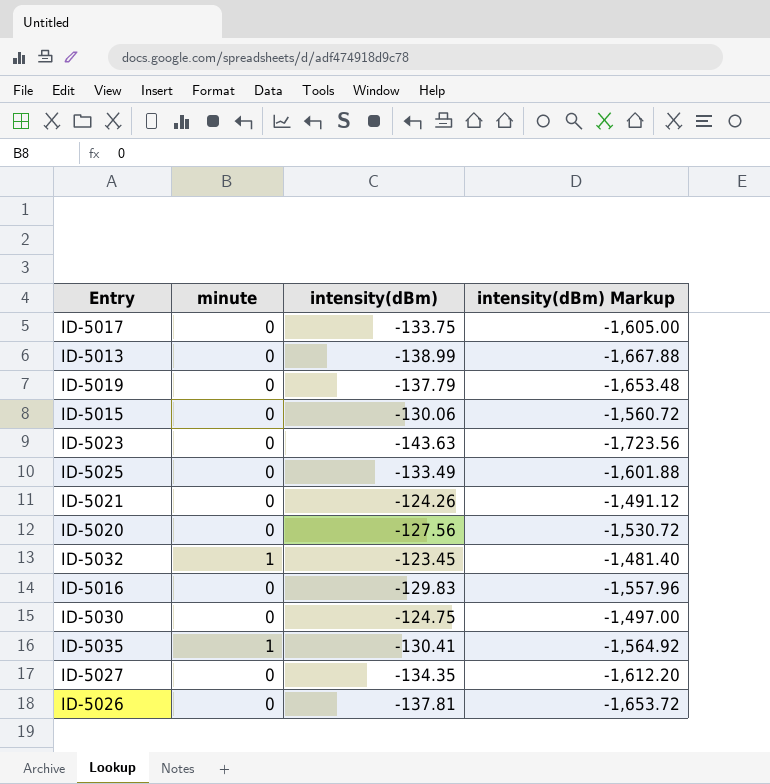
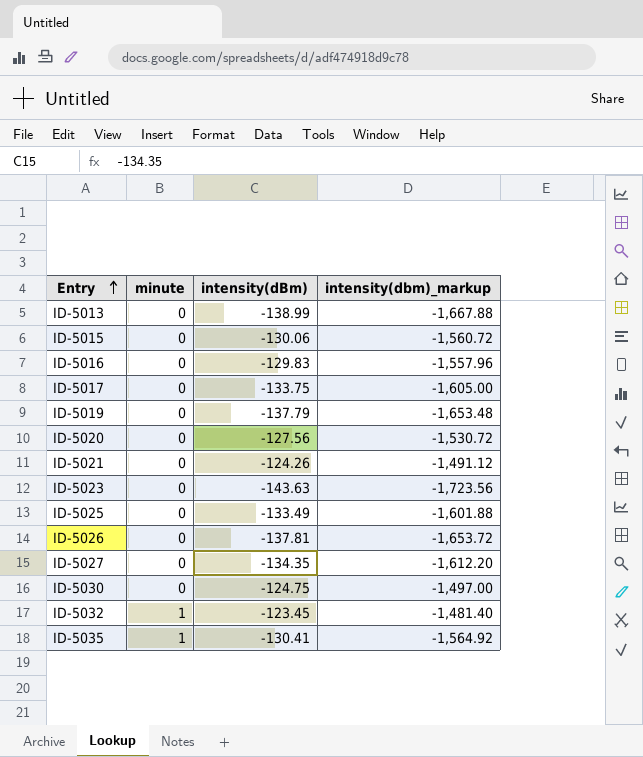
row order: none -> Entry ascending
column name: intensity(dBm) Markup -> intensity(dbm)_markup

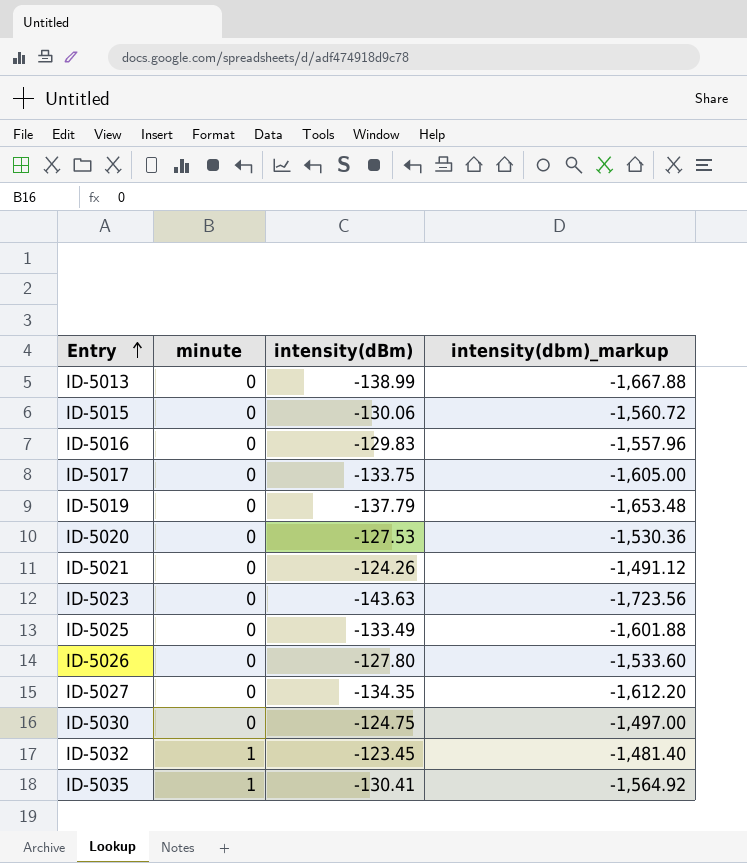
ID-5020 | intensity(dBm): -127.56 -> -127.53
ID-5020 | intensity(dbm)_markup: -1,530.72 -> -1,530.36
ID-5026 | intensity(dBm): -137.81 -> -127.80
ID-5026 | intensity(dbm)_markup: -1,653.72 -> -1,533.60

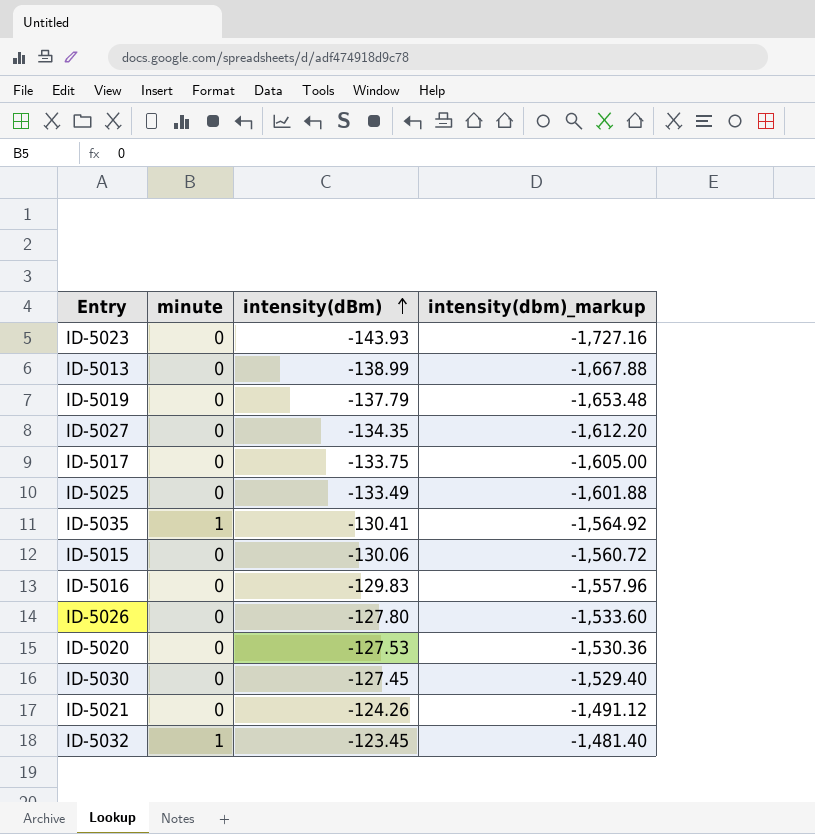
row order: Entry ascending -> intensity(dBm) ascending
ID-5023 | intensity(dBm): -143.63 -> -143.93
ID-5023 | intensity(dbm)_markup: -1,723.56 -> -1,727.16
ID-5030 | intensity(dBm): -124.75 -> -127.45
ID-5030 | intensity(dbm)_markup: -1,497.00 -> -1,529.40

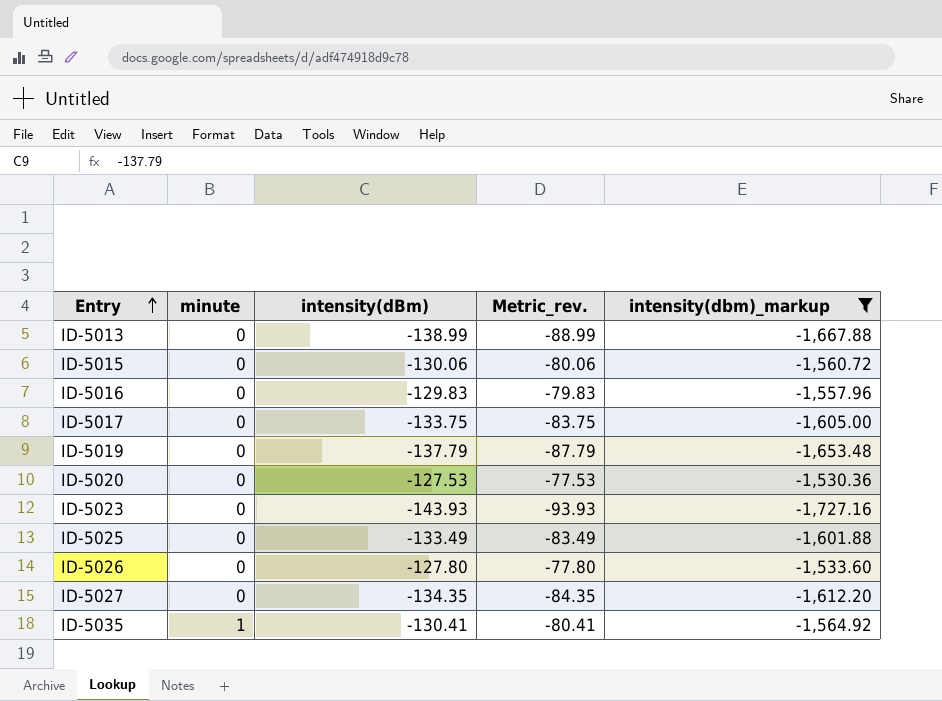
filter: none -> intensity(dbm)_markup <= -1,530.36
row order: intensity(dBm) ascending -> Entry ascending
column Metric_rev. | formula: none -> [intensity(dBm)] + 50

